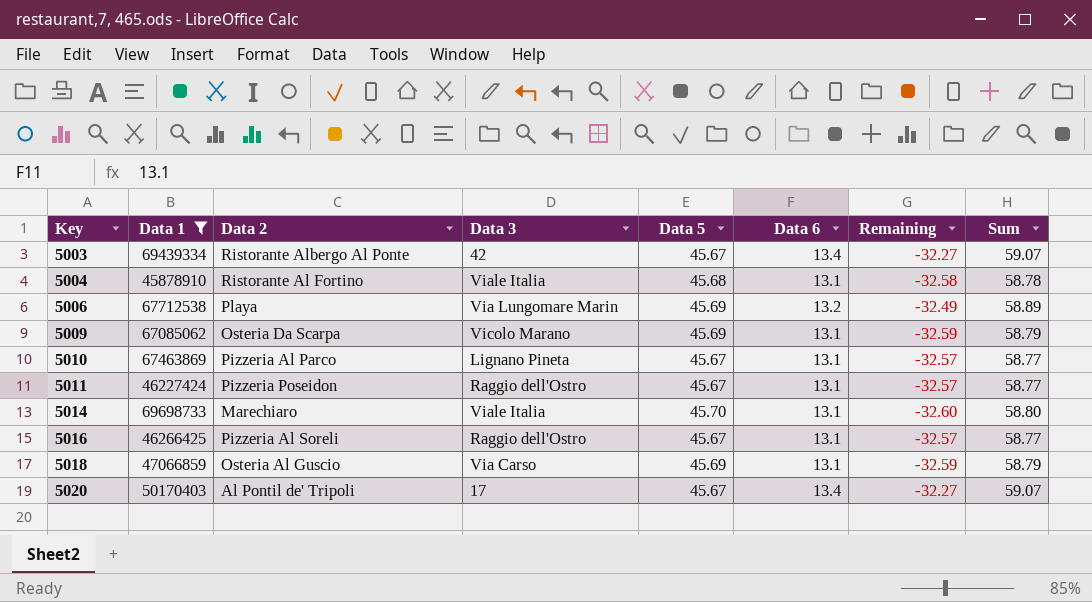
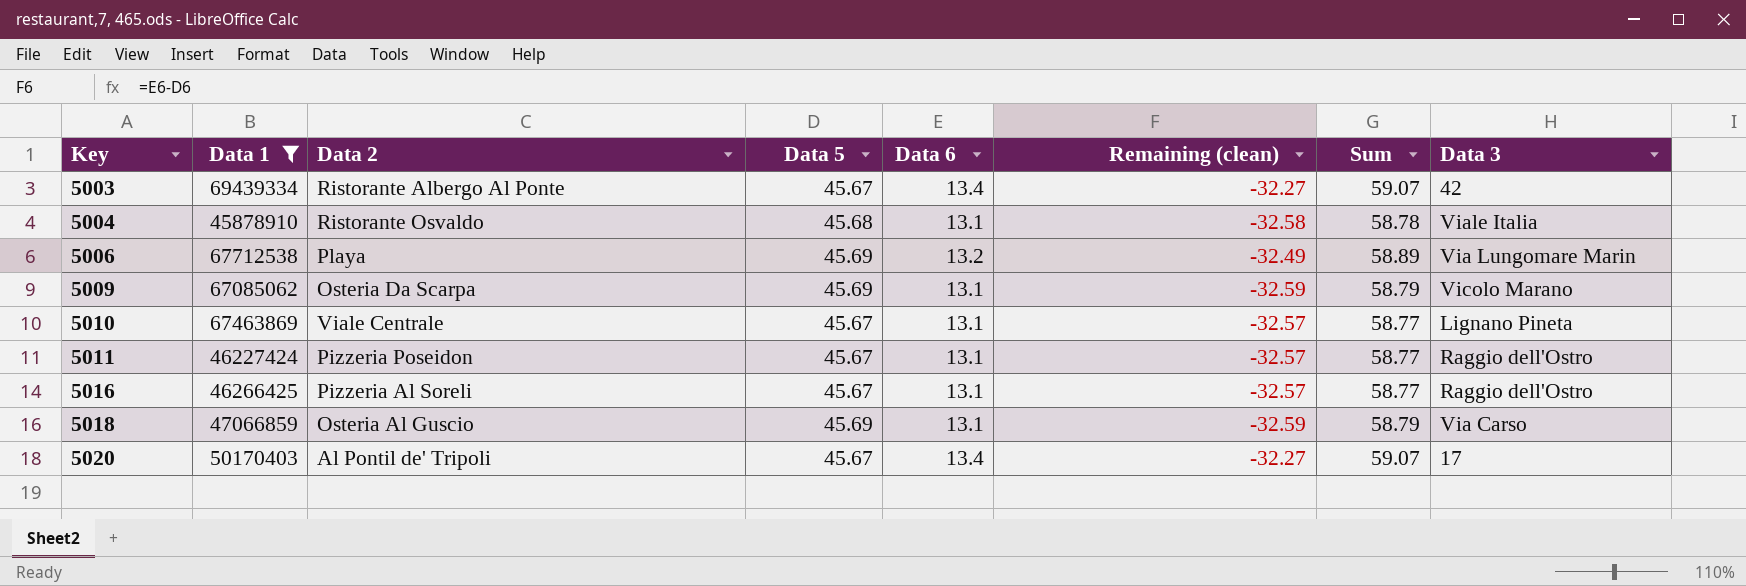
column name: Remaining -> Remaining (clean)
column Data 3 | position: 4 -> 8
row 5014: 69698733 | Marechiaro | Viale Italia | 45.70 | 13.1 | -32.60 | 58.80 -> none
5004 | Data 2: Ristorante Al Fortino -> Ristorante Osvaldo
5010 | Data 2: Pizzeria Al Parco -> Viale Centrale

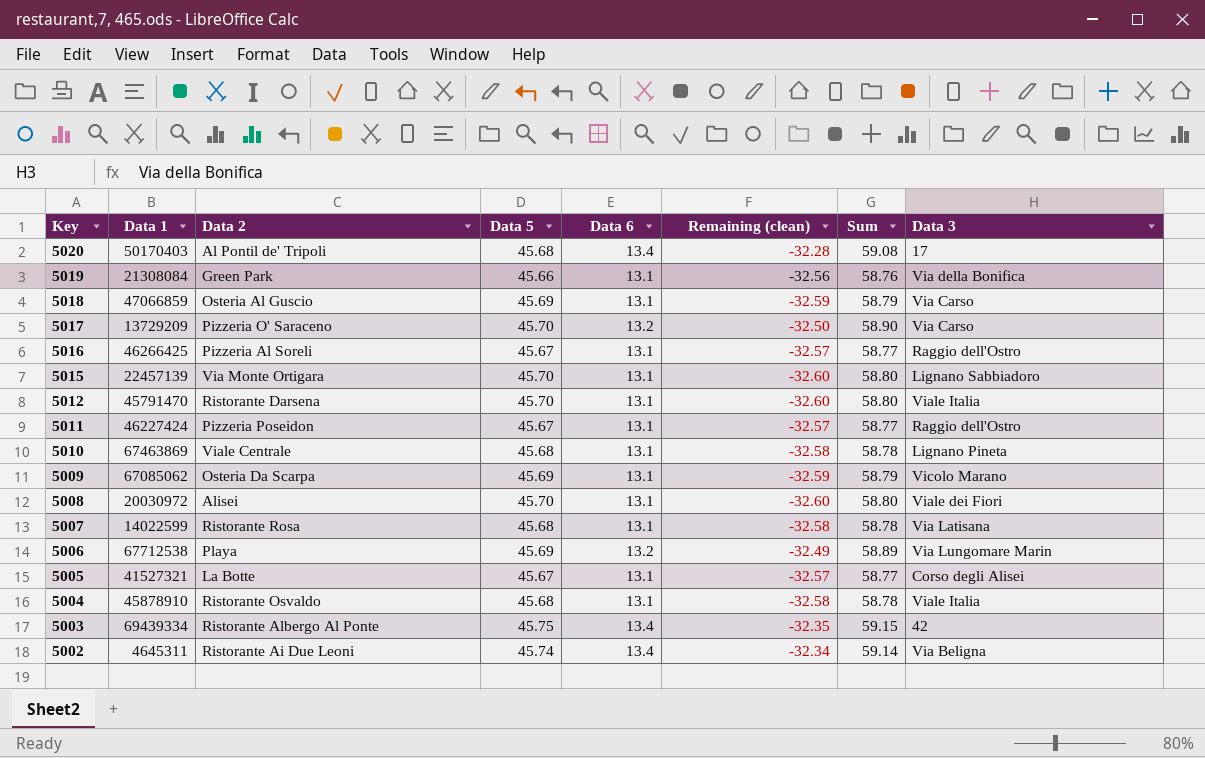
filter: Data 1 >= 45878910 -> none
row order: Key ascending -> Key descending
5020 | Data 5: 45.67 -> 45.68
5020 | Remaining (clean): -32.27 -> -32.28
5020 | Sum: 59.07 -> 59.08
5010 | Data 5: 45.67 -> 45.68
5010 | Remaining (clean): -32.57 -> -32.58
5010 | Sum: 58.77 -> 58.78
5003 | Data 5: 45.67 -> 45.75
5003 | Remaining (clean): -32.27 -> -32.35
5003 | Sum: 59.07 -> 59.15

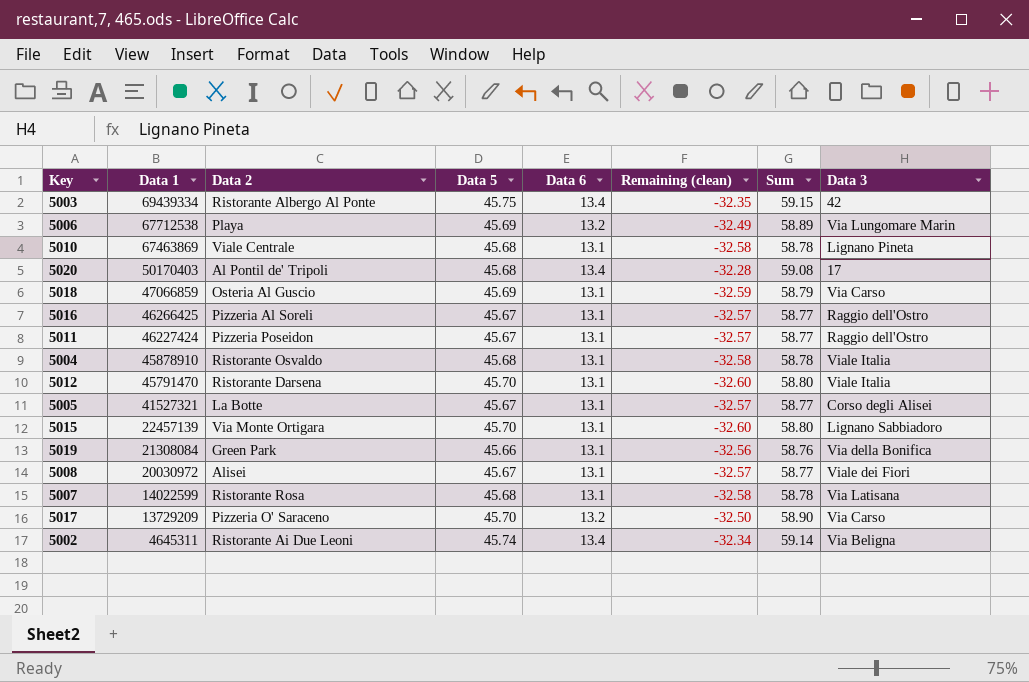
row order: Key descending -> Data 1 descending
row 5009: 67085062 | Osteria Da Scarpa | 45.69 | 13.1 | -32.59 | 58.79 | Vicolo Marano -> none
5008 | Data 5: 45.70 -> 45.67
5008 | Remaining (clean): -32.60 -> -32.57
5008 | Sum: 58.80 -> 58.77

